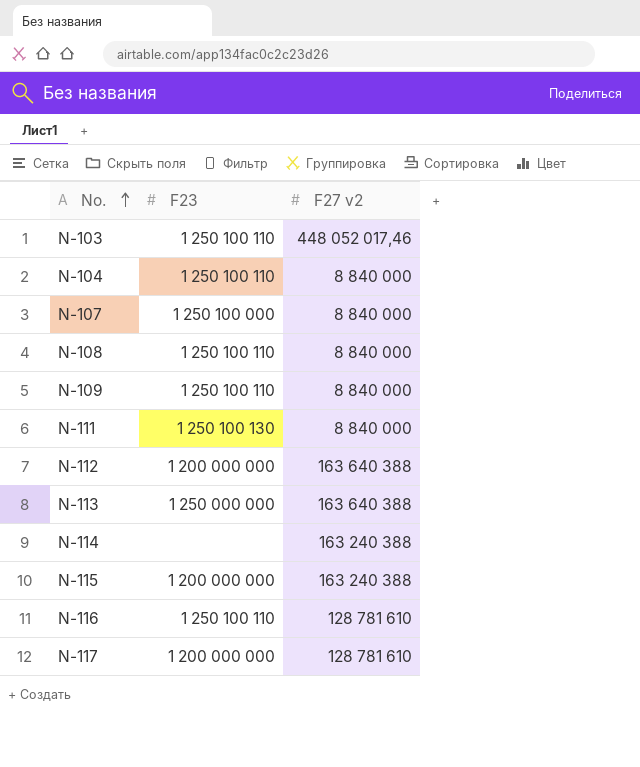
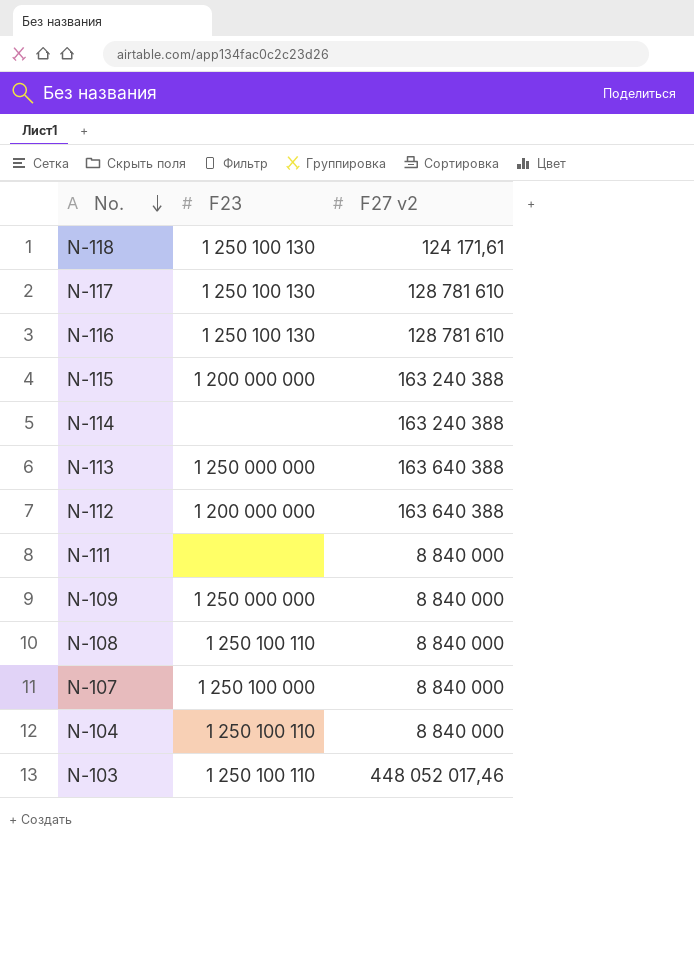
row order: No. ascending -> No. descending
row N-118: none -> 1 250 100 130 | 124 171,61
N-117 | F23: 1 200 000 000 -> 1 250 100 130
N-116 | F23: 1 250 100 110 -> 1 250 100 130
N-111 | F23: 1 250 100 130 -> none
N-109 | F23: 1 250 100 110 -> 1 250 000 000

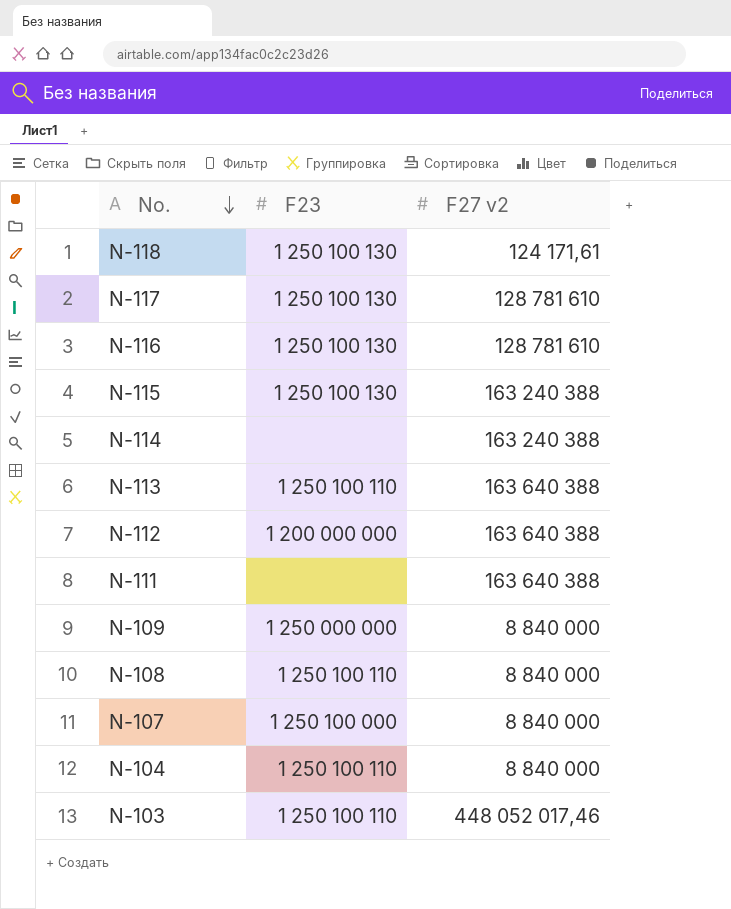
N-115 | F23: 1 200 000 000 -> 1 250 100 130
N-113 | F23: 1 250 000 000 -> 1 250 100 110
N-111 | F27 v2: 8 840 000 -> 163 640 388

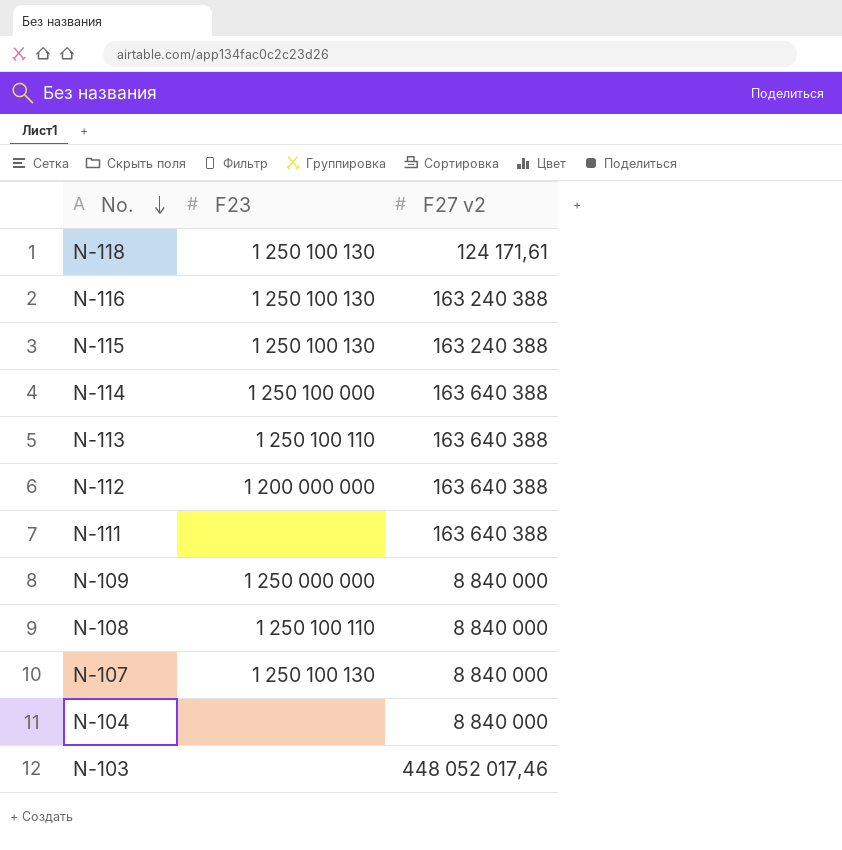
row N-117: 1 250 100 130 | 128 781 610 -> none
N-116 | F27 v2: 128 781 610 -> 163 240 388
N-114 | F23: none -> 1 250 100 000
N-114 | F27 v2: 163 240 388 -> 163 640 388
N-107 | F23: 1 250 100 000 -> 1 250 100 130
N-104 | F23: 1 250 100 110 -> none
N-103 | F23: 1 250 100 110 -> none

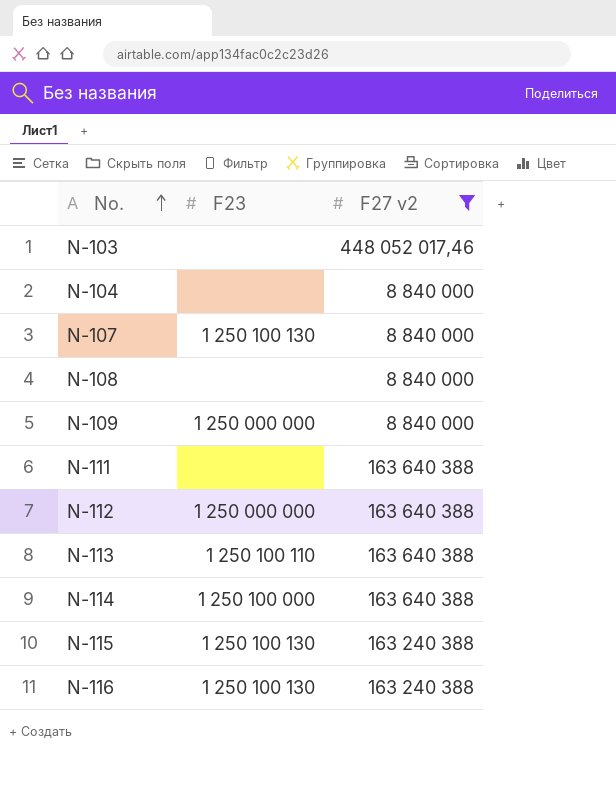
filter: none -> F27 v2 != 124 171,61
row order: No. descending -> No. ascending
N-108 | F23: 1 250 100 110 -> none
N-112 | F23: 1 200 000 000 -> 1 250 000 000

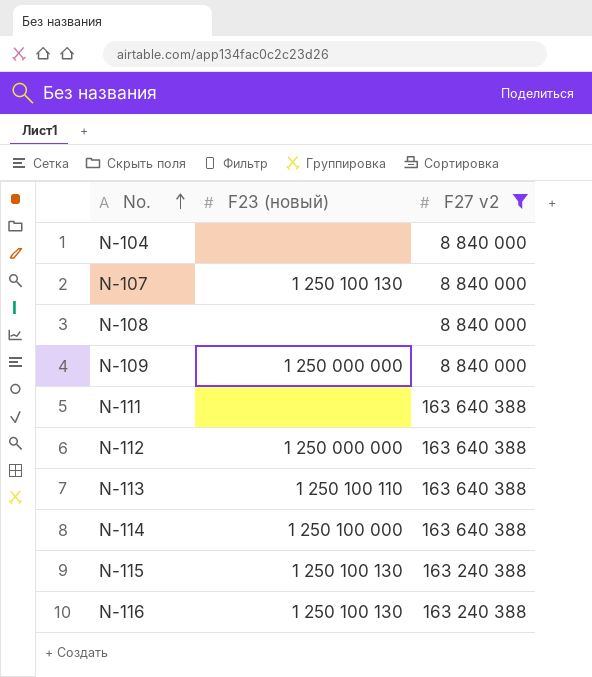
column name: F23 -> F23 (новый)
row N-103: none | 448 052 017,46 -> none

